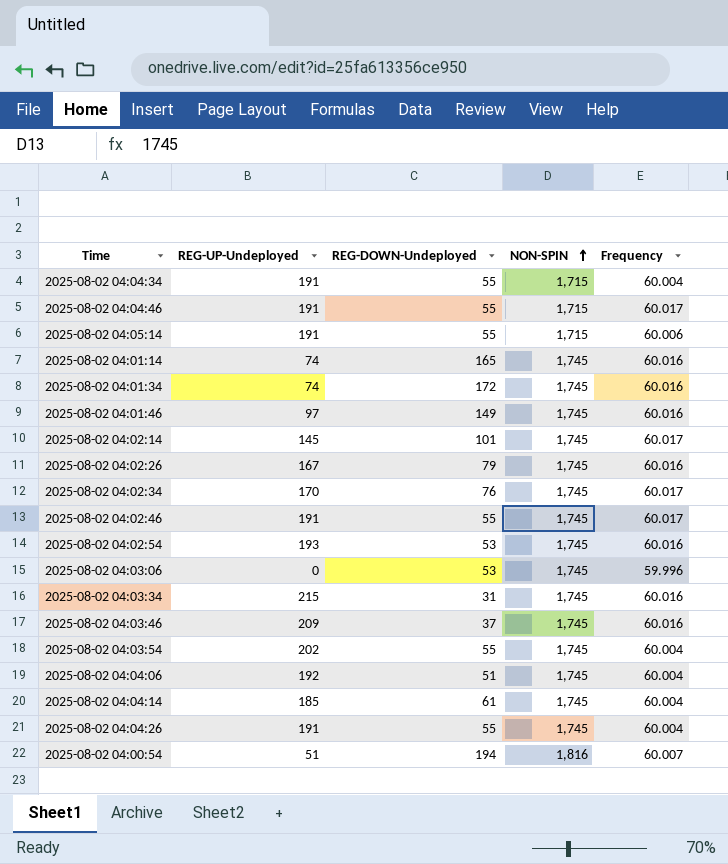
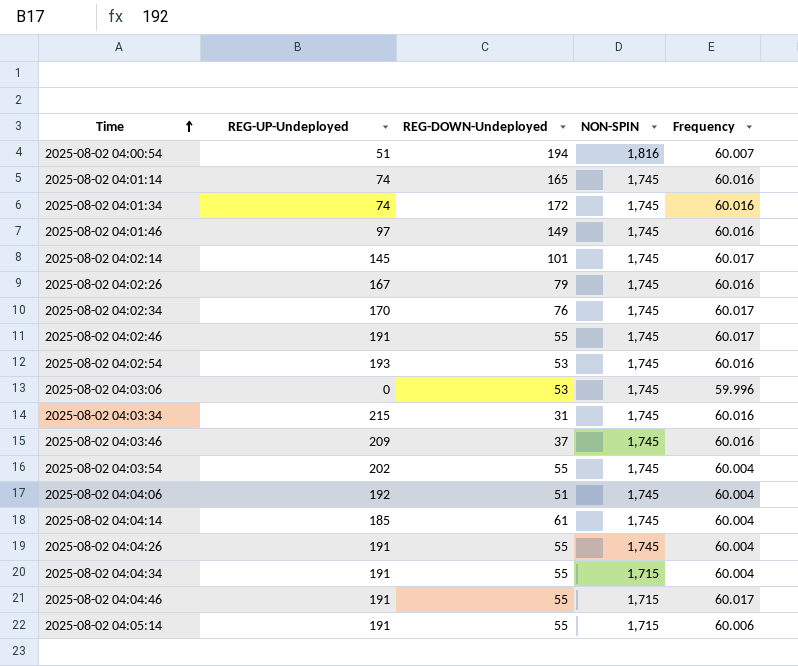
row order: NON-SPIN ascending -> Time ascending

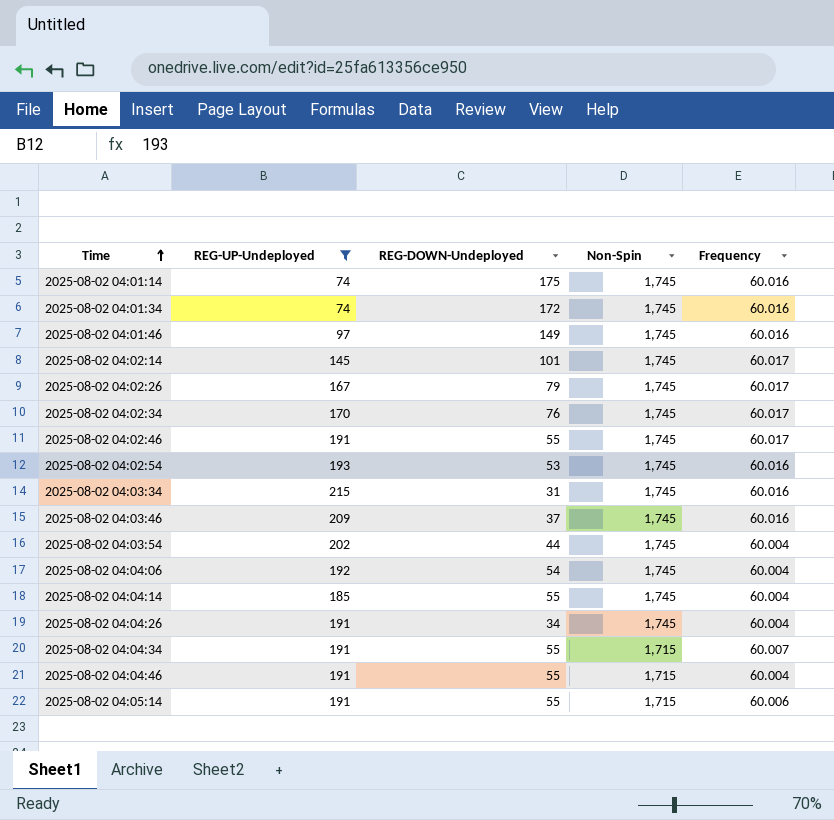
filter: none -> REG-UP-Undeployed >= 74
column name: NON-SPIN -> Non-Spin
2025-08-02 04:01:14 | REG-DOWN-Undeployed: 165 -> 175
2025-08-02 04:02:26 | Frequency: 60.016 -> 60.017
2025-08-02 04:03:54 | REG-DOWN-Undeployed: 55 -> 44
2025-08-02 04:04:06 | REG-DOWN-Undeployed: 51 -> 54
2025-08-02 04:04:14 | REG-DOWN-Undeployed: 61 -> 55
2025-08-02 04:04:26 | REG-DOWN-Undeployed: 55 -> 34
2025-08-02 04:04:34 | Frequency: 60.004 -> 60.007
2025-08-02 04:04:46 | Frequency: 60.017 -> 60.004

